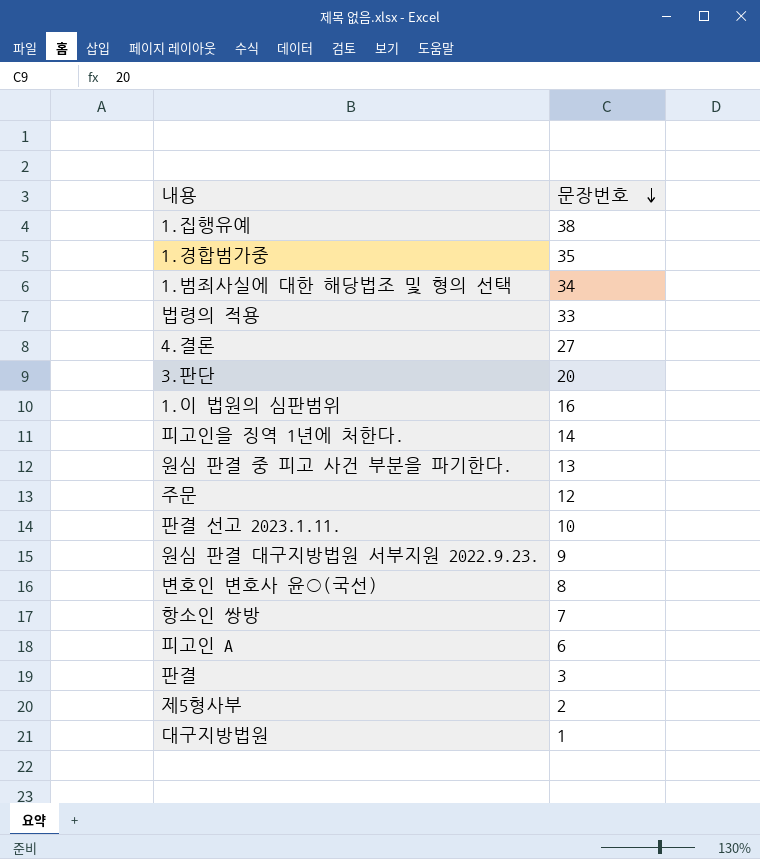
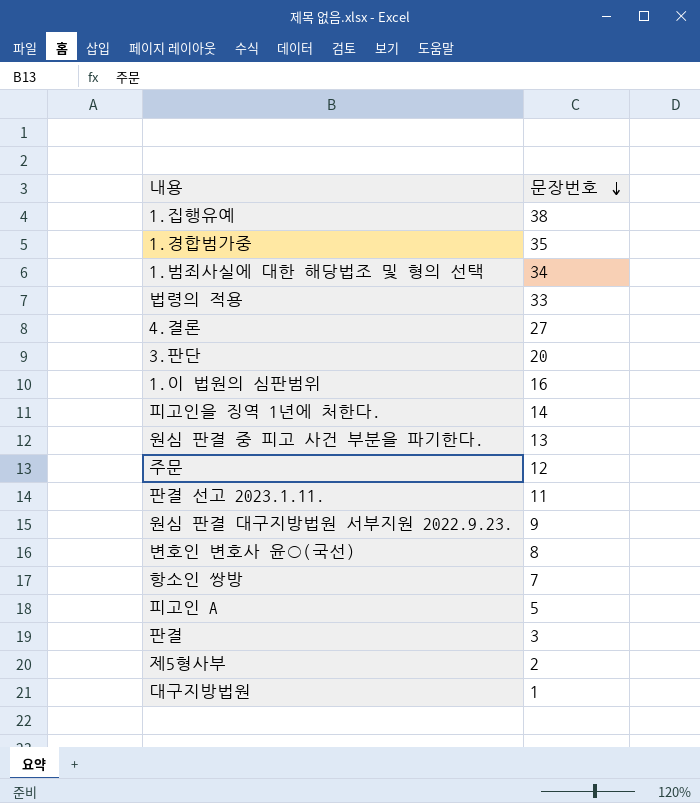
판결 선고 2023.1.11. | 문장번호: 10 -> 11
피고인 A | 문장번호: 6 -> 5

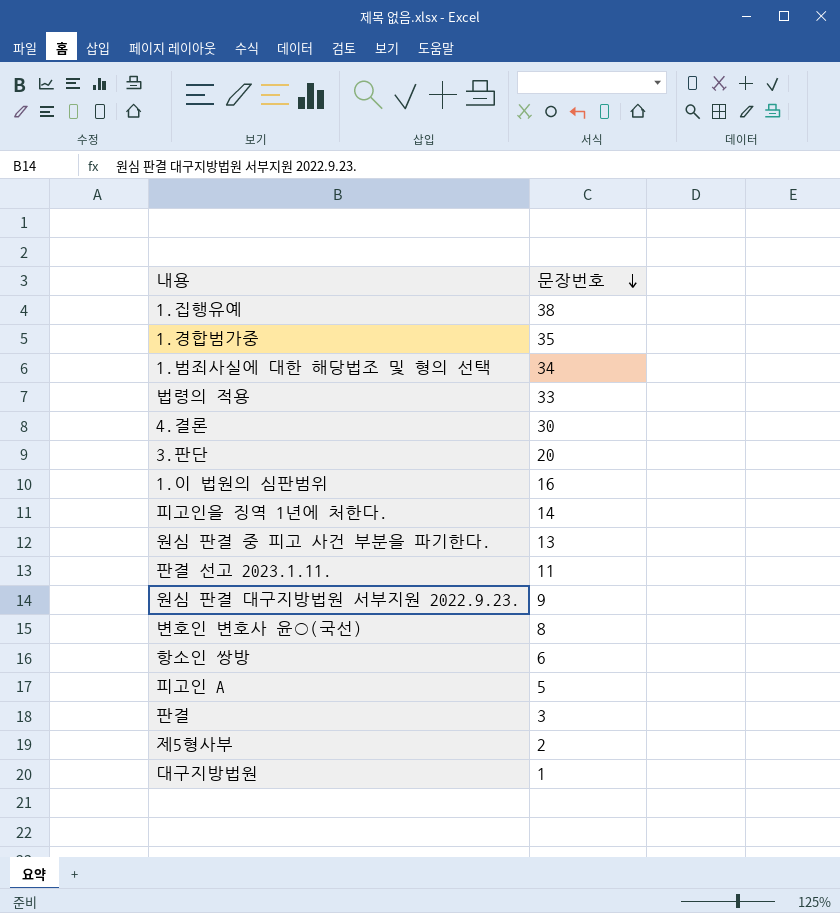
row 주문: 12 -> none
4.결론 | 문장번호: 27 -> 30
항소인 쌍방 | 문장번호: 7 -> 6

